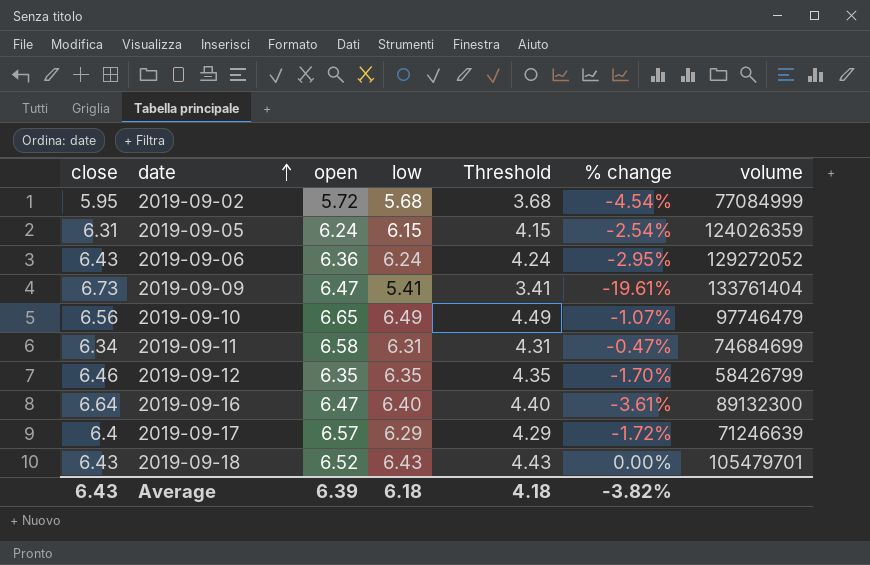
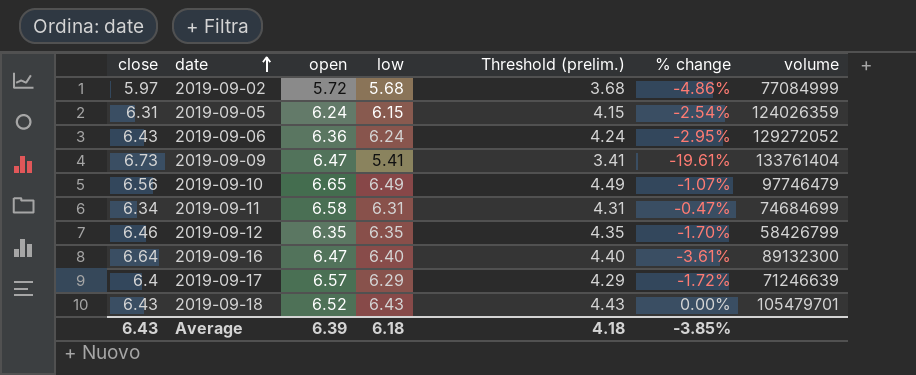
column name: Threshold -> Threshold (prelim.)
2019-09-02 | close: 5.95 -> 5.97
2019-09-02 | % change: -4.54% -> -4.86%
Average | % change: -3.82% -> -3.85%

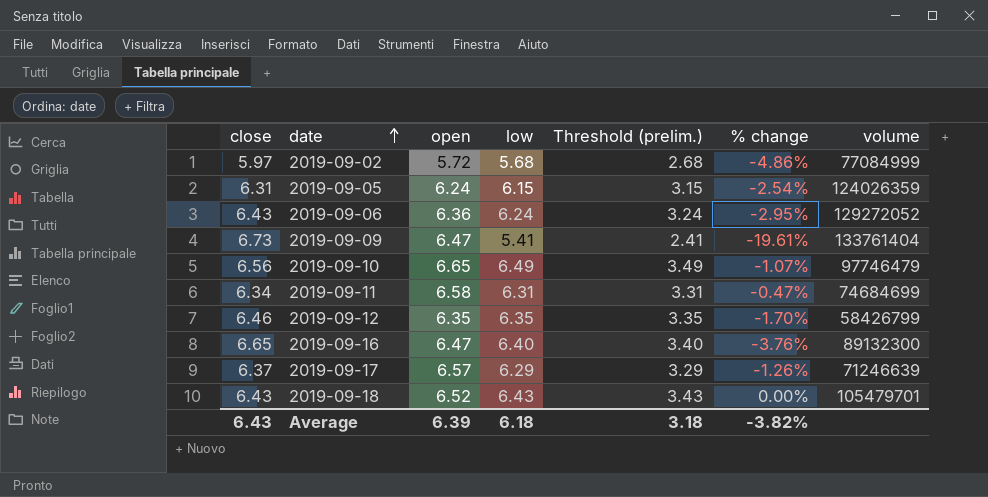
column Threshold (prelim.) | formula: [low] - 2 -> [low] - 3
2019-09-16 | close: 6.64 -> 6.65
2019-09-16 | % change: -3.61% -> -3.76%
2019-09-17 | close: 6.4 -> 6.37
2019-09-17 | % change: -1.72% -> -1.26%
Average | Threshold (prelim.): 4.18 -> 3.18
Average | % change: -3.85% -> -3.82%

